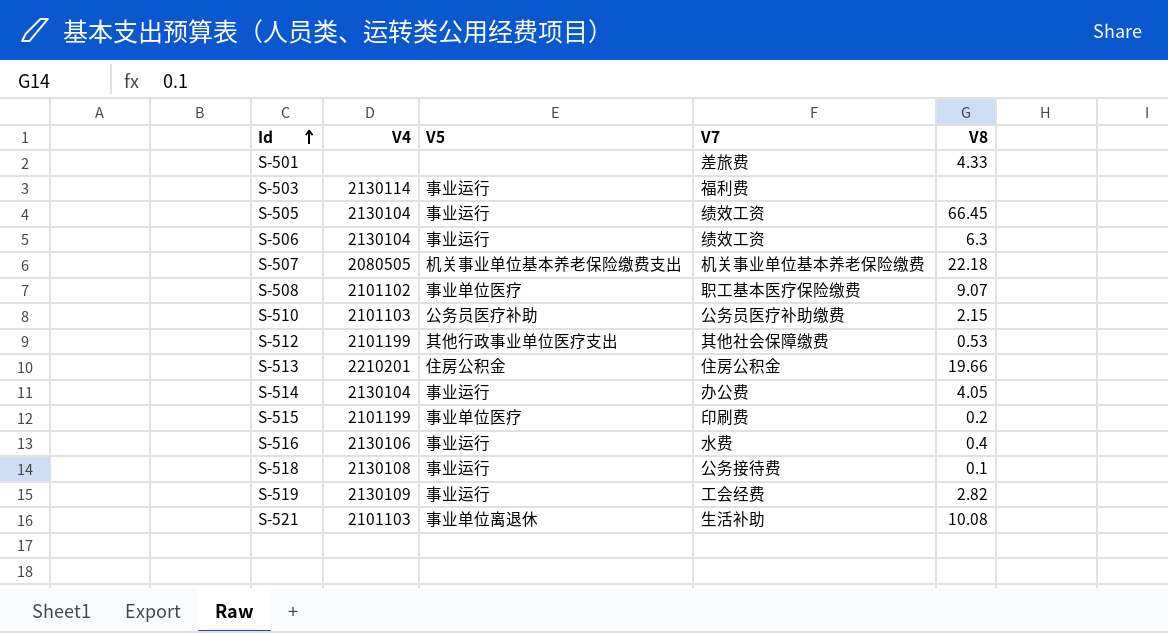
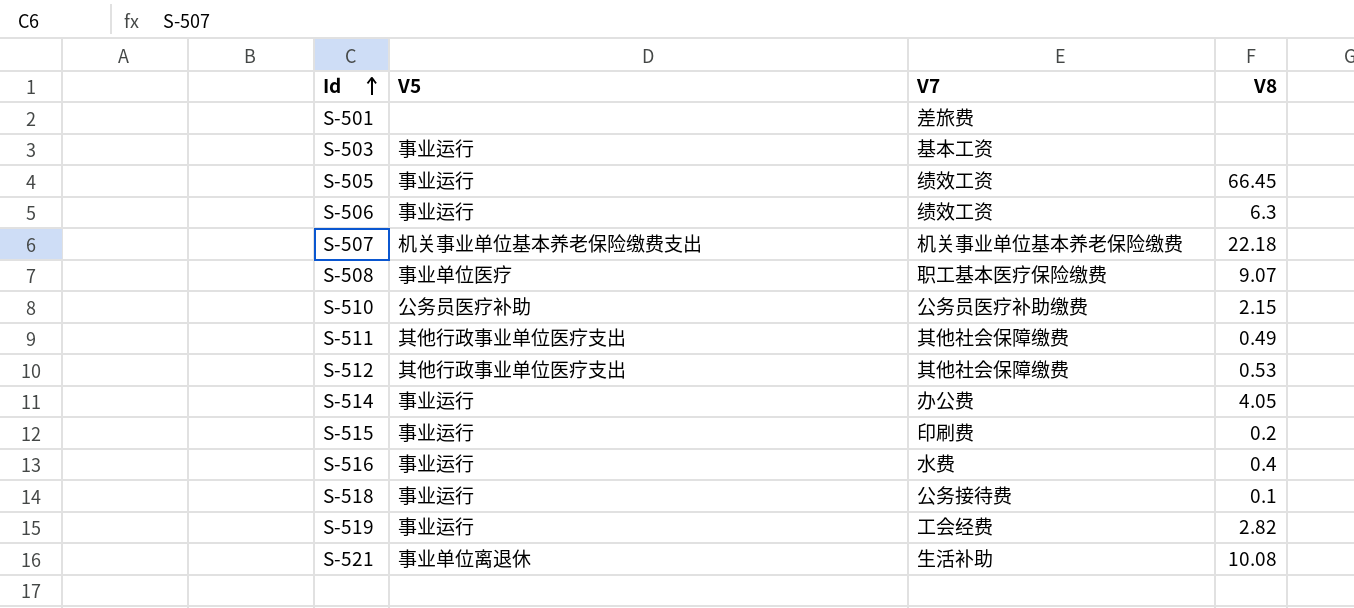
column V4 | position: 2 -> none
row S-513: 2210201 | 住房公积金 | 住房公积金 | 19.66 -> none
S-501 | V8: 4.33 -> none
S-503 | V7: 福利费 -> 基本工资
row S-511: none -> 其他行政事业单位医疗支出 | 其他社会保障缴费 | 0.49
S-515 | V5: 事业单位医疗 -> 事业运行

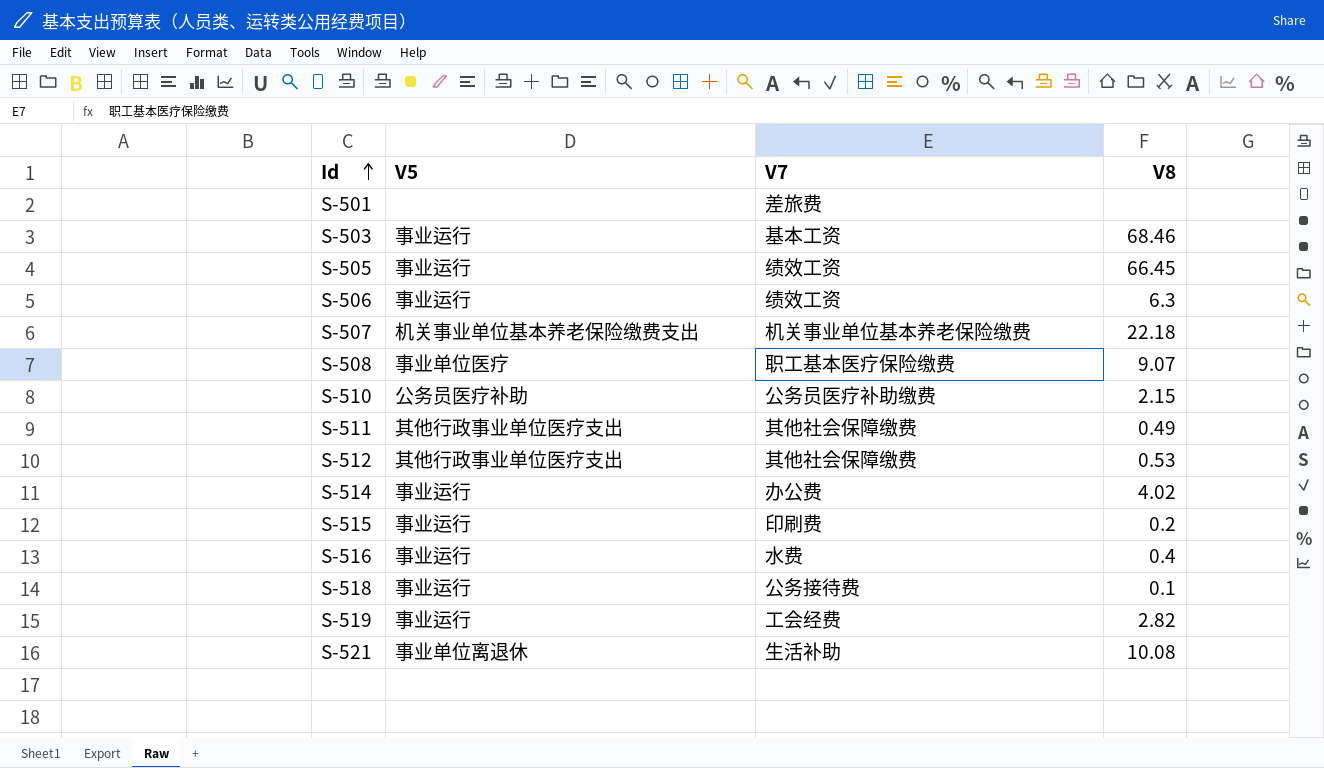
S-503 | V8: none -> 68.46
S-514 | V8: 4.05 -> 4.02

